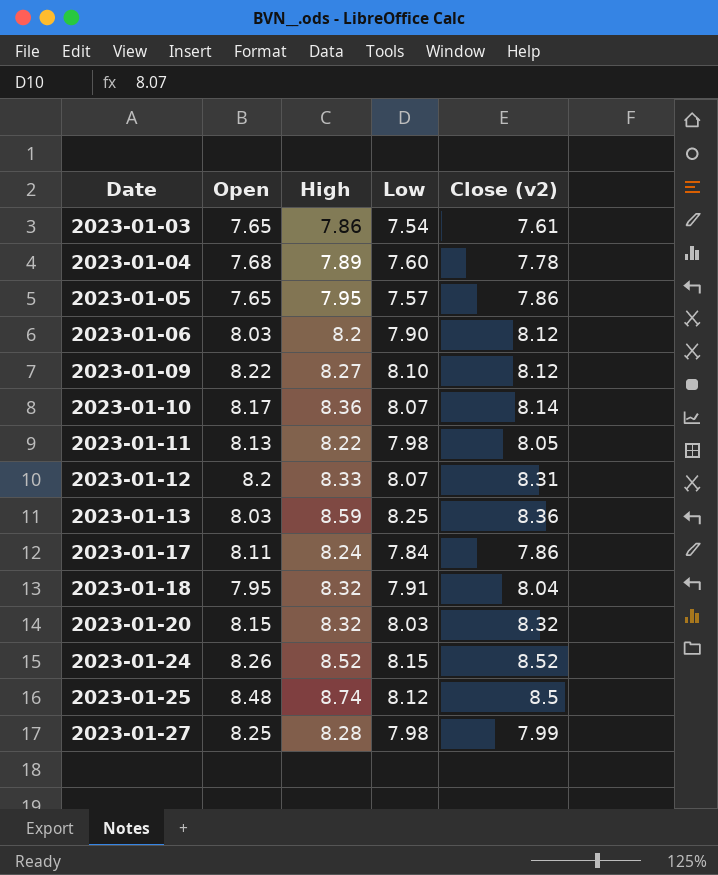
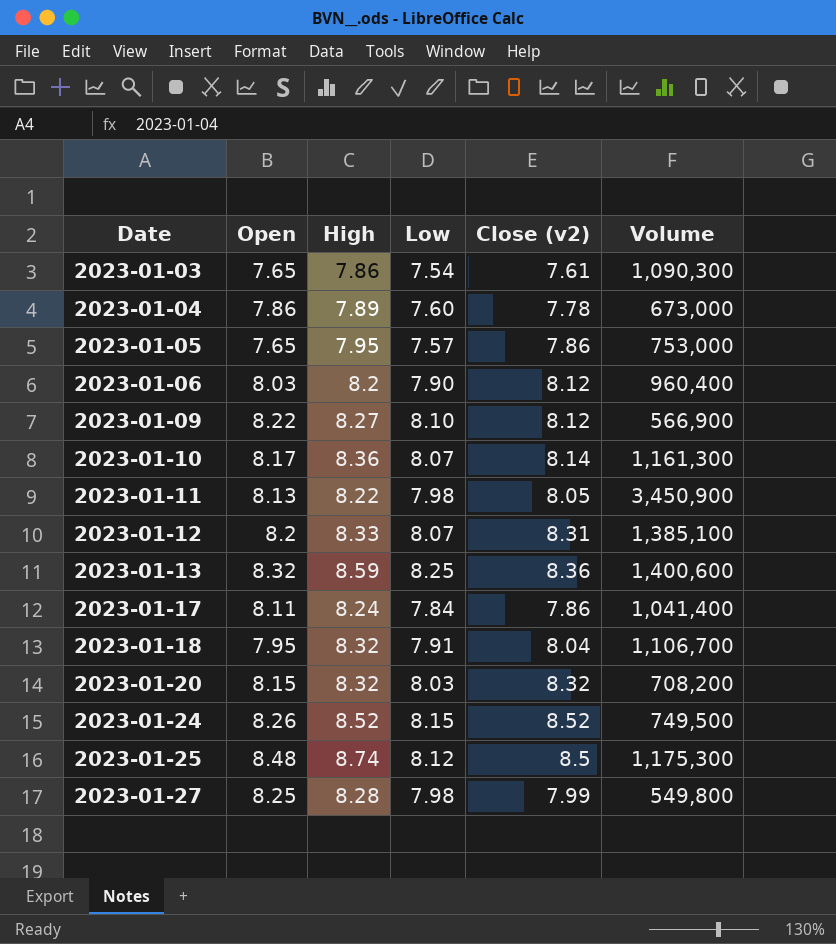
column Volume | position: none -> 6
2023-01-04 | Open: 7.68 -> 7.86
2023-01-13 | Open: 8.03 -> 8.32

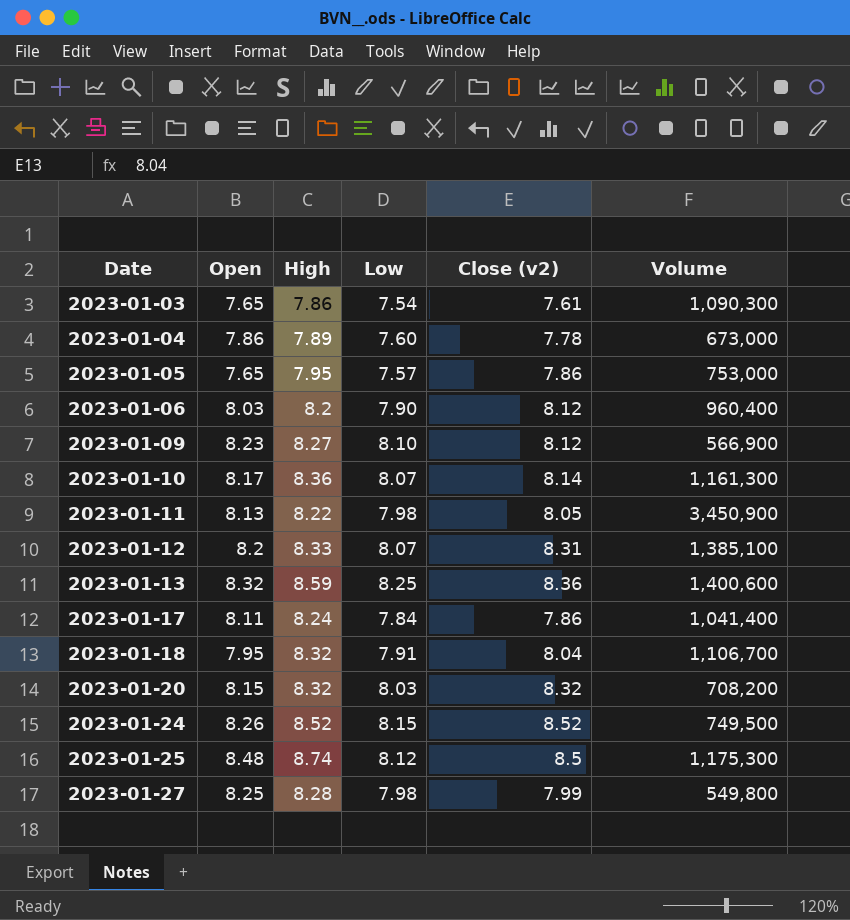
2023-01-09 | Open: 8.22 -> 8.23

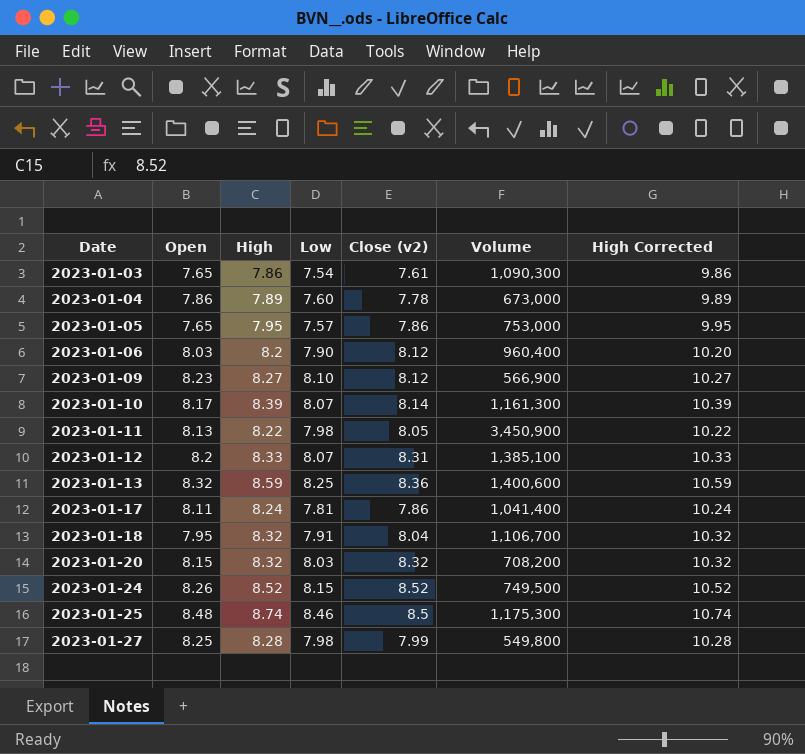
column High Corrected | formula: none -> [High] + 2
2023-01-10 | High: 8.36 -> 8.39
2023-01-17 | Low: 7.84 -> 7.81
2023-01-25 | Low: 8.12 -> 8.46

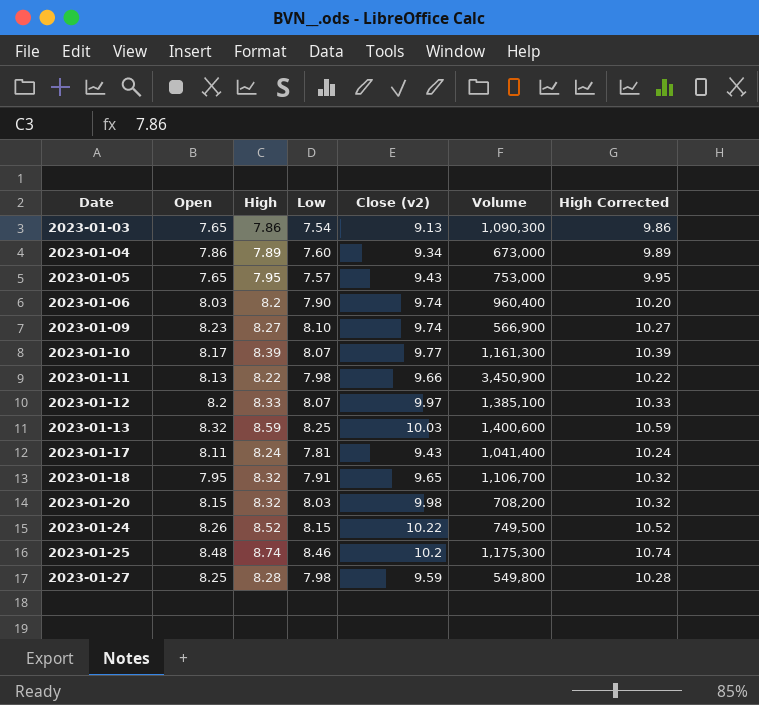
2023-01-03 | Close (v2): 7.61 -> 9.13
2023-01-04 | Close (v2): 7.78 -> 9.34
2023-01-05 | Close (v2): 7.86 -> 9.43
2023-01-06 | Close (v2): 8.12 -> 9.74
2023-01-09 | Close (v2): 8.12 -> 9.74
2023-01-10 | Close (v2): 8.14 -> 9.77
2023-01-11 | Close (v2): 8.05 -> 9.66
2023-01-12 | Close (v2): 8.31 -> 9.97
2023-01-13 | Close (v2): 8.36 -> 10.03
2023-01-17 | Close (v2): 7.86 -> 9.43
2023-01-18 | Close (v2): 8.04 -> 9.65
2023-01-20 | Close (v2): 8.32 -> 9.98
2023-01-24 | Close (v2): 8.52 -> 10.22
2023-01-25 | Close (v2): 8.5 -> 10.2
2023-01-27 | Close (v2): 7.99 -> 9.59

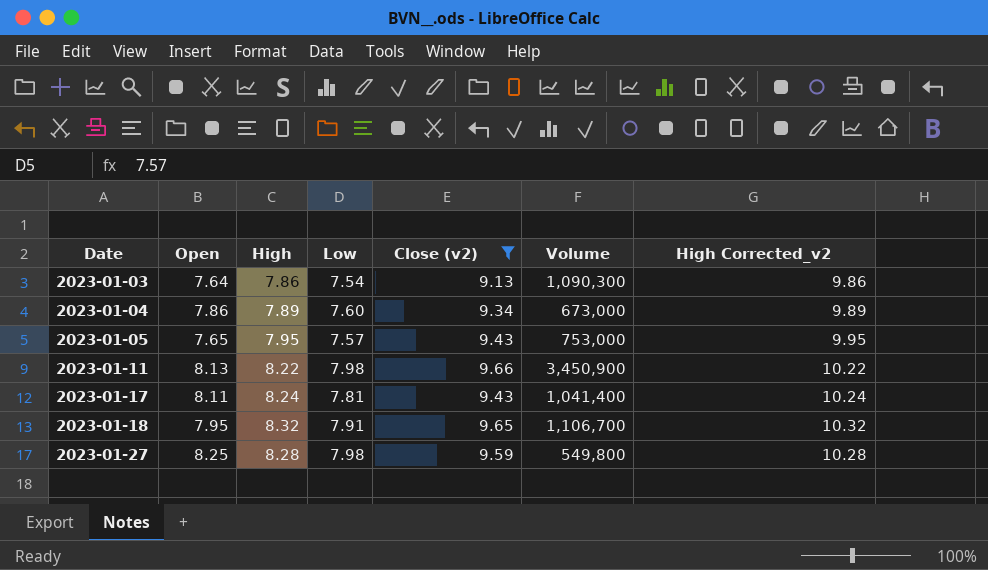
filter: none -> Close (v2) <= 9.66
column name: High Corrected -> High Corrected_v2
2023-01-03 | Open: 7.65 -> 7.64

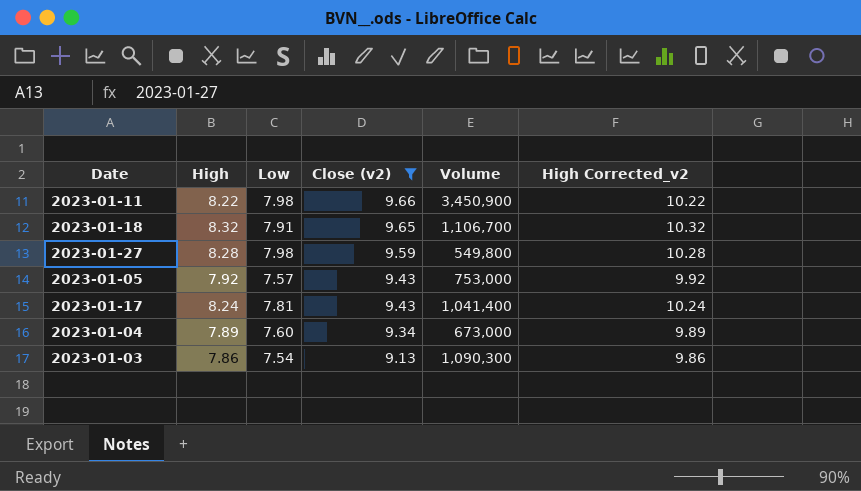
row order: Date ascending -> Close (v2) descending
column Open | position: 2 -> none
2023-01-05 | High: 7.95 -> 7.92
2023-01-05 | High Corrected_v2: 9.95 -> 9.92

